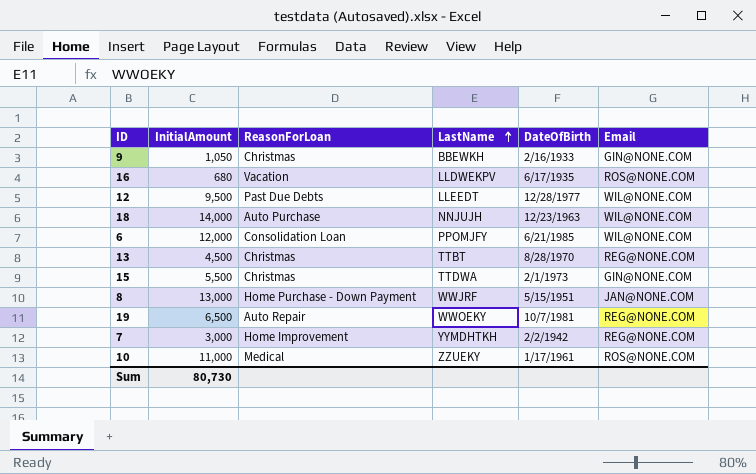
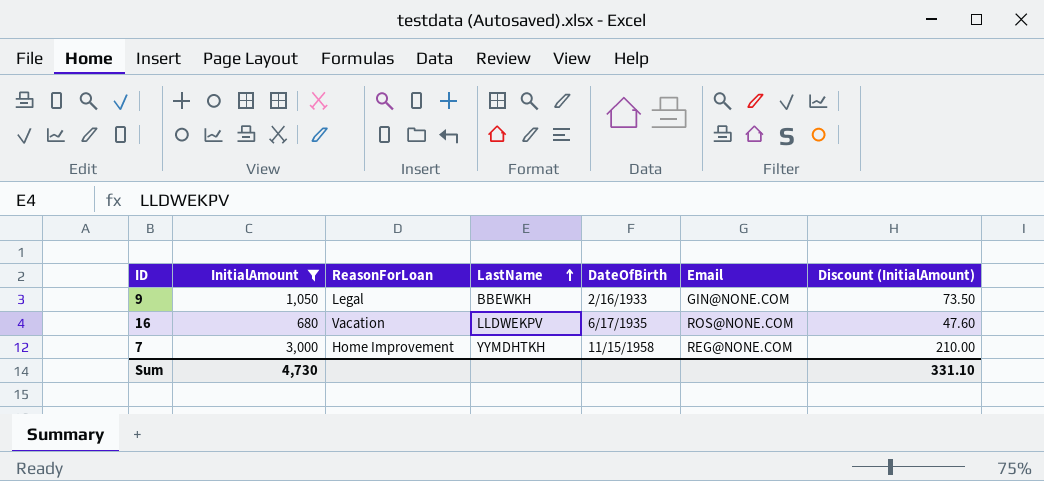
filter: none -> InitialAmount <= 3,000
column Discount (InitialAmount) | formula: none -> [InitialAmount] * 0.07
9 | ReasonForLoan: Christmas -> Legal
7 | DateOfBirth: 2/2/1942 -> 11/15/1958
Sum | InitialAmount: 80,730 -> 4,730

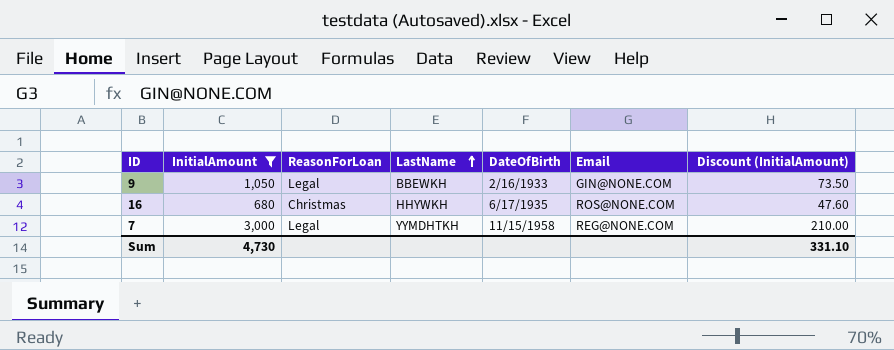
16 | ReasonForLoan: Vacation -> Christmas
16 | LastName: LLDWEKPV -> HHYWKH
7 | ReasonForLoan: Home Improvement -> Legal

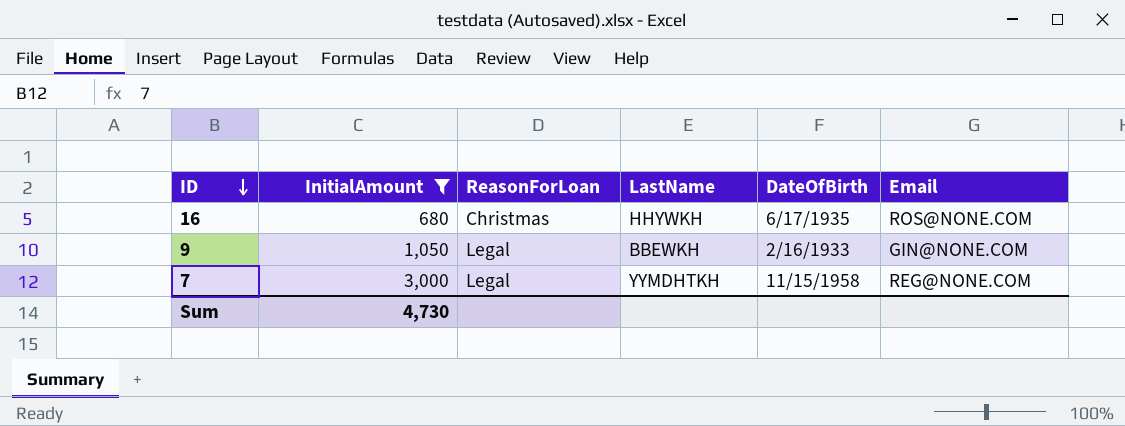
row order: LastName ascending -> ID descending
column Discount (InitialAmount) | formula: [InitialAmount] * 0.07 -> none

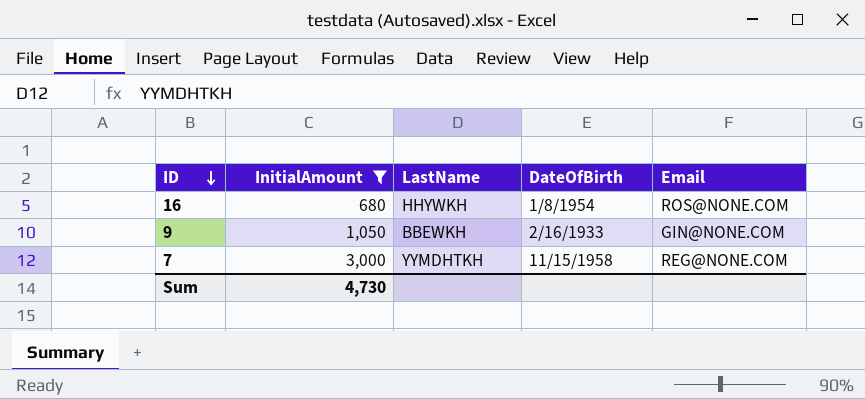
column ReasonForLoan | position: 3 -> none
16 | DateOfBirth: 6/17/1935 -> 1/8/1954

